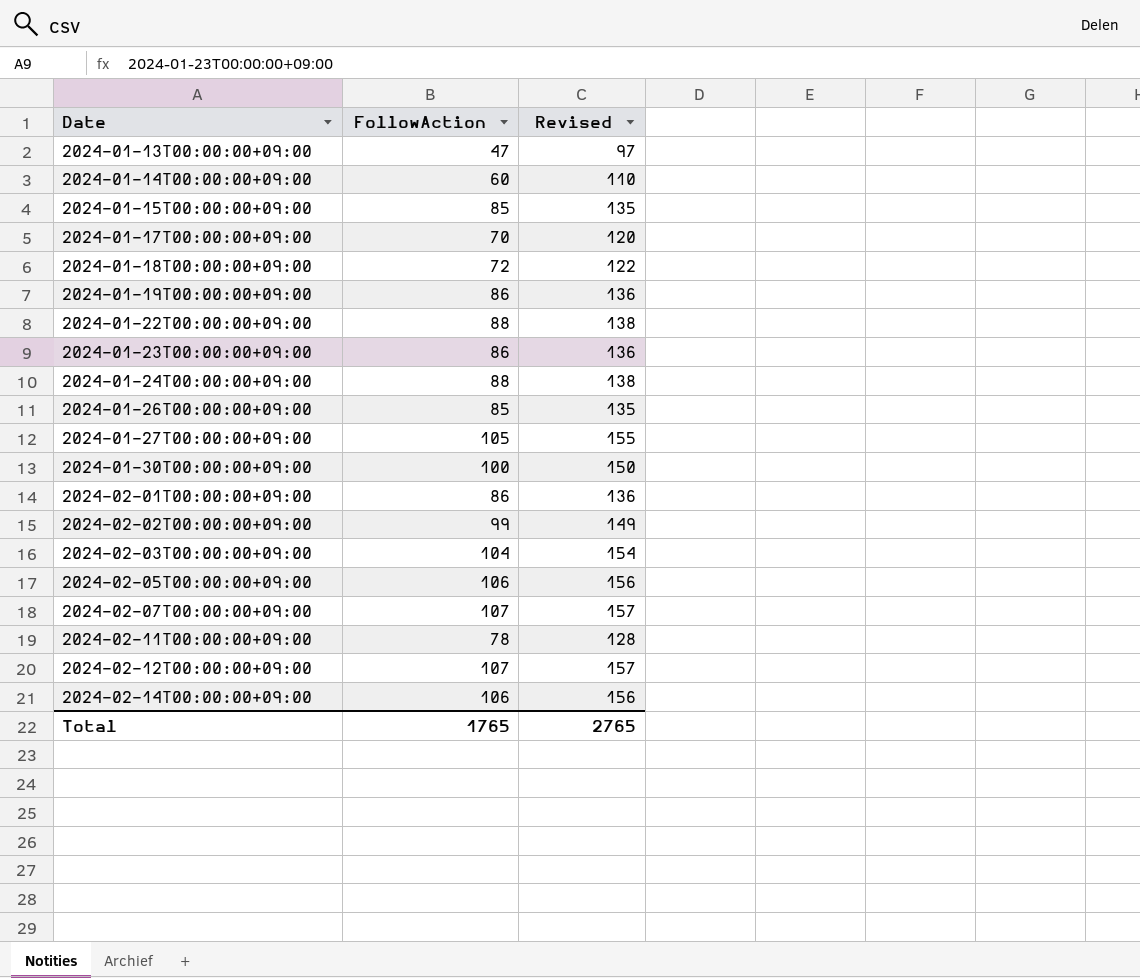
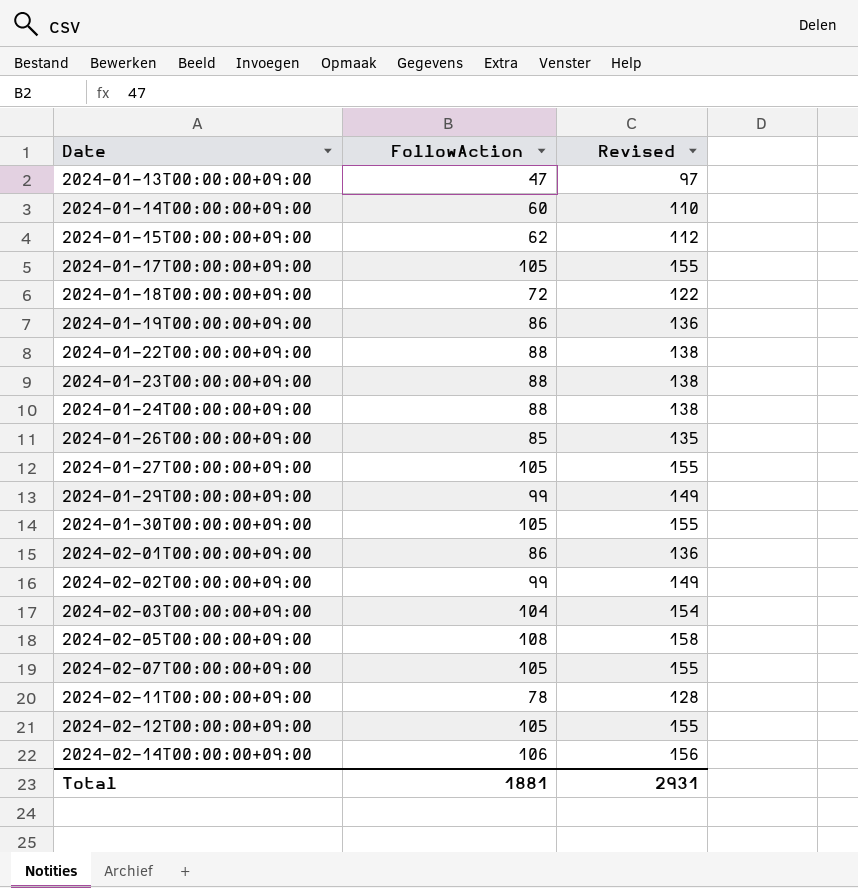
2024-01-15T00:00:00+09:00 | FollowAction: 85 -> 62
2024-01-15T00:00:00+09:00 | Revised: 135 -> 112
2024-01-17T00:00:00+09:00 | FollowAction: 70 -> 105
2024-01-17T00:00:00+09:00 | Revised: 120 -> 155
2024-01-23T00:00:00+09:00 | FollowAction: 86 -> 88
2024-01-23T00:00:00+09:00 | Revised: 136 -> 138
row 2024-01-29T00:00:00+09:00: none -> 99 | 149
2024-01-30T00:00:00+09:00 | FollowAction: 100 -> 105
2024-01-30T00:00:00+09:00 | Revised: 150 -> 155
2024-02-05T00:00:00+09:00 | FollowAction: 106 -> 108
2024-02-05T00:00:00+09:00 | Revised: 156 -> 158
2024-02-07T00:00:00+09:00 | FollowAction: 107 -> 105
2024-02-07T00:00:00+09:00 | Revised: 157 -> 155
2024-02-12T00:00:00+09:00 | FollowAction: 107 -> 105
2024-02-12T00:00:00+09:00 | Revised: 157 -> 155
Total | FollowAction: 1765 -> 1881
Total | Revised: 2765 -> 2931

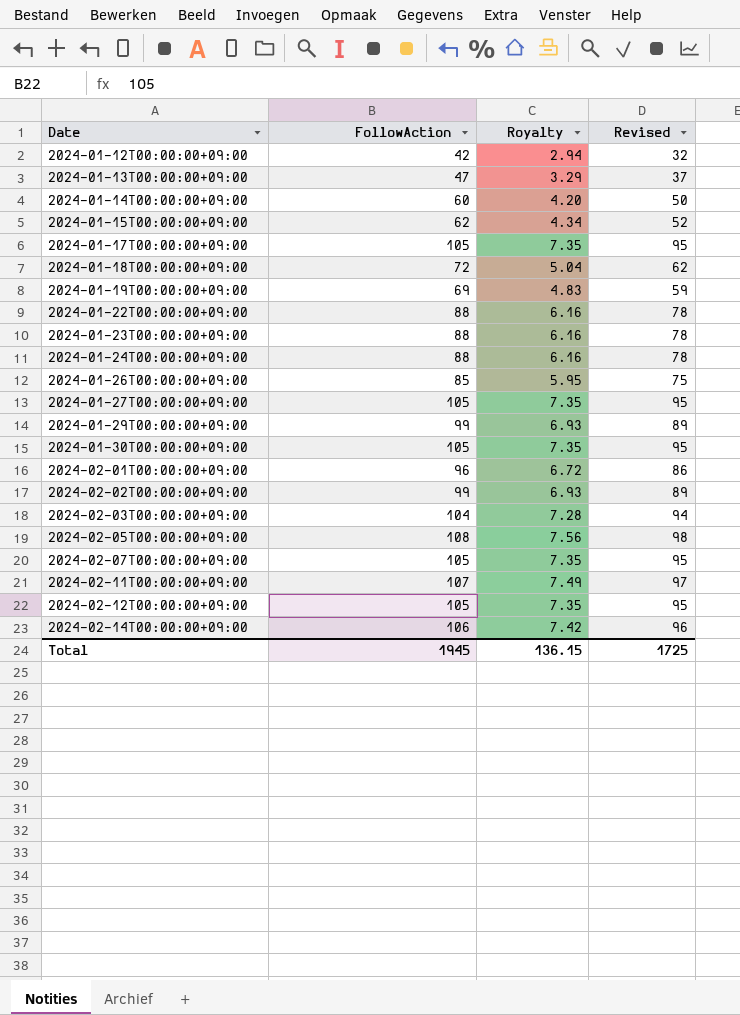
column Royalty | formula: none -> [FollowAction] * 0.07
column Revised | formula: [FollowAction] + 50 -> [FollowAction] - 10
row 2024-01-12T00:00:00+09:00: none -> 42 | 2.94 | 32
2024-01-19T00:00:00+09:00 | FollowAction: 86 -> 69
2024-02-01T00:00:00+09:00 | FollowAction: 86 -> 96
2024-02-11T00:00:00+09:00 | FollowAction: 78 -> 107
Total | FollowAction: 1881 -> 1945
Total | Revised: 2931 -> 1725

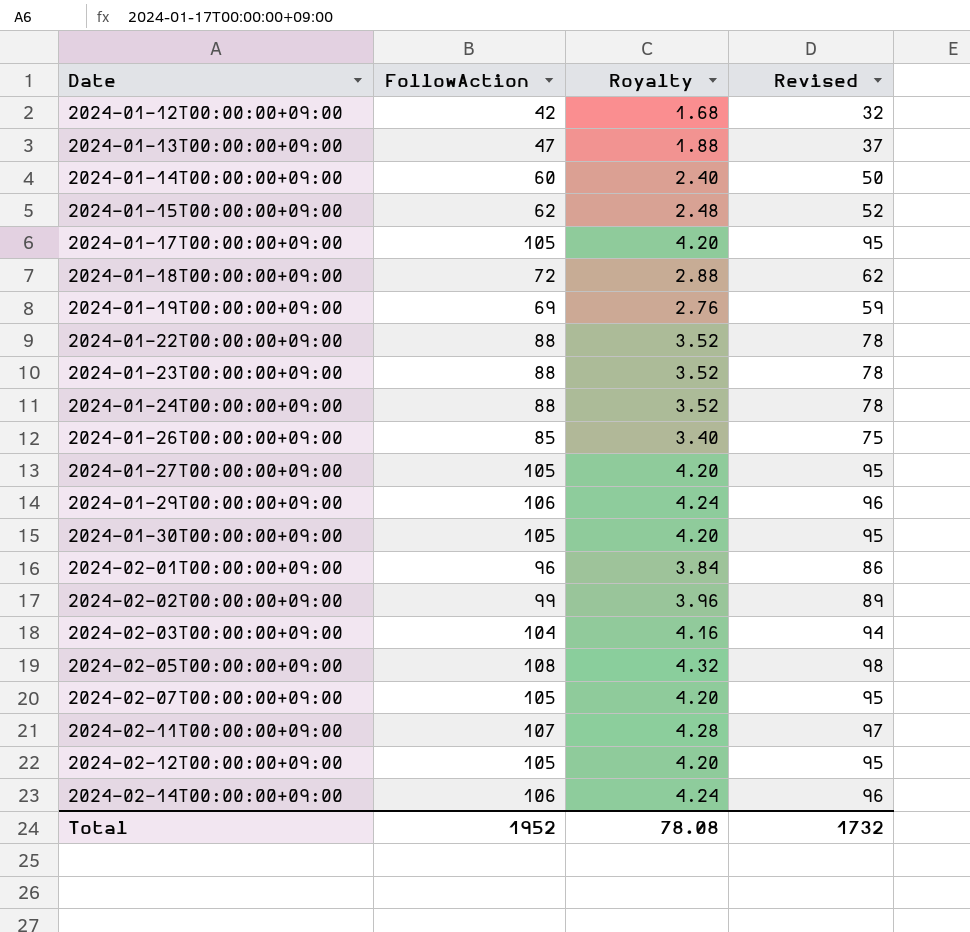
column Royalty | formula: [FollowAction] * 0.07 -> [FollowAction] * 0.04
2024-01-29T00:00:00+09:00 | FollowAction: 99 -> 106
2024-01-29T00:00:00+09:00 | Revised: 89 -> 96
Total | FollowAction: 1945 -> 1952
Total | Royalty: 136.15 -> 78.08
Total | Revised: 1725 -> 1732

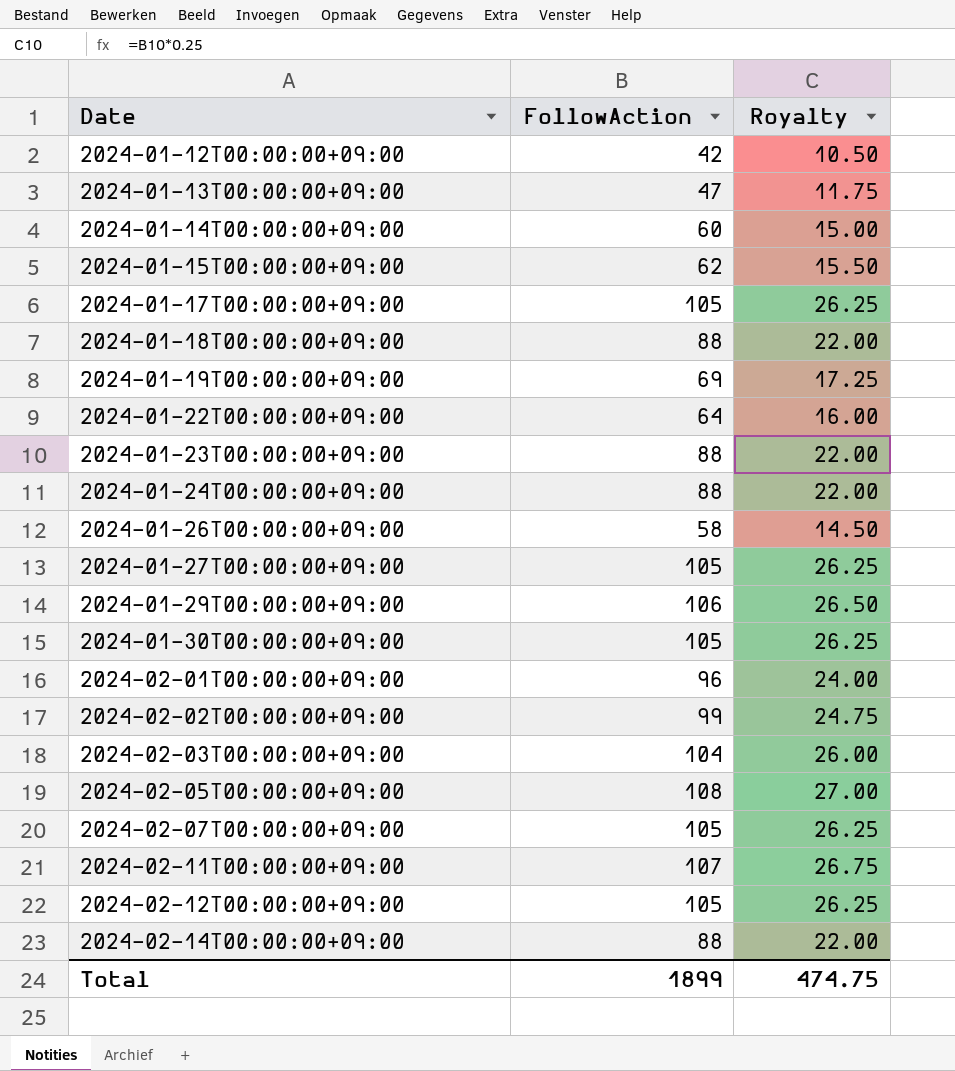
column Revised | formula: [FollowAction] - 10 -> none
column Royalty | formula: [FollowAction] * 0.04 -> [FollowAction] * 0.25
2024-01-18T00:00:00+09:00 | FollowAction: 72 -> 88
2024-01-22T00:00:00+09:00 | FollowAction: 88 -> 64
2024-01-26T00:00:00+09:00 | FollowAction: 85 -> 58
2024-02-14T00:00:00+09:00 | FollowAction: 106 -> 88
Total | FollowAction: 1952 -> 1899
Total | Royalty: 78.08 -> 474.75

